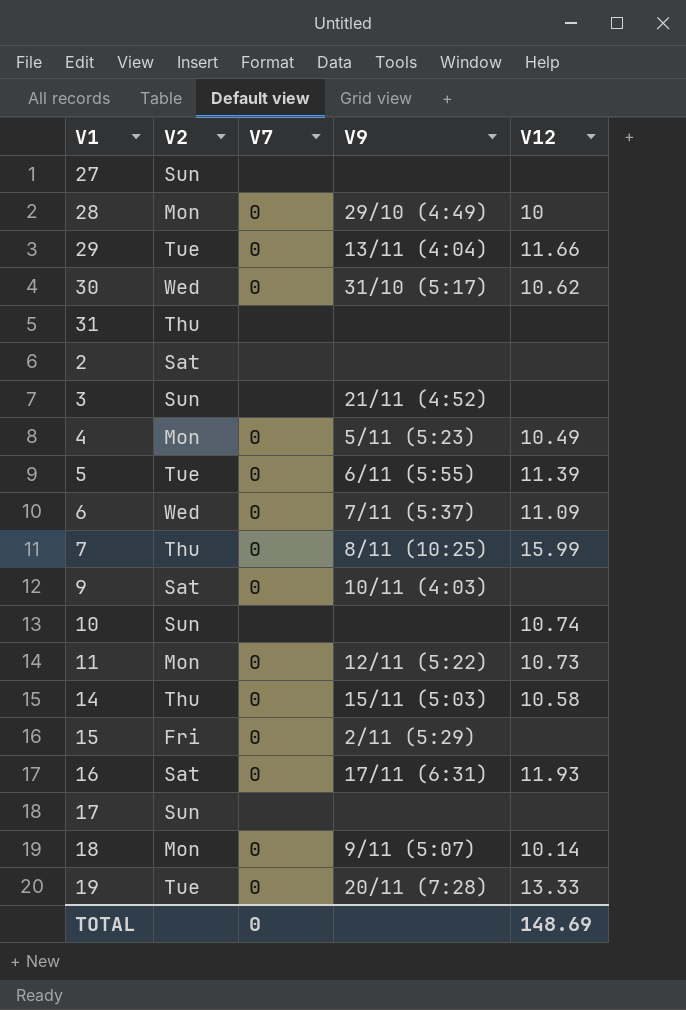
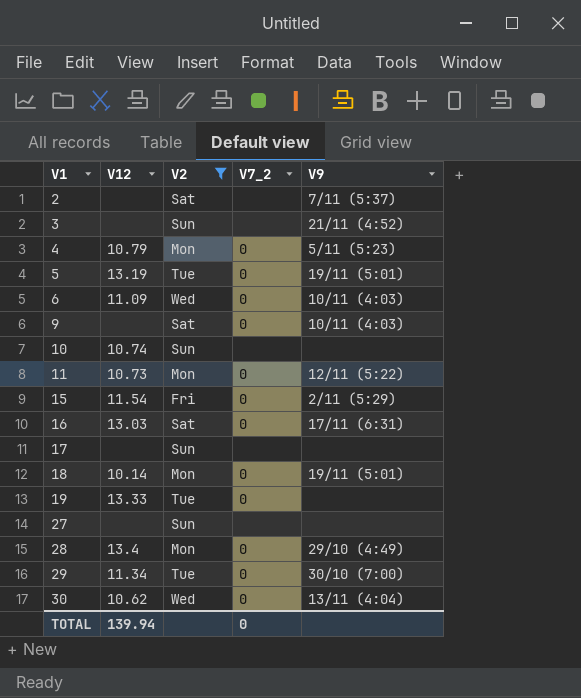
filter: none -> V2 != Thu
row order: none -> V1 ascending
column V12 | position: 5 -> 2
column name: V7 -> V7_2
2 | V9: none -> 7/11 (5:37)
4 | V12: 10.49 -> 10.79
5 | V12: 11.39 -> 13.19
5 | V9: 6/11 (5:55) -> 19/11 (5:01)
6 | V9: 7/11 (5:37) -> 10/11 (4:03)
15 | V12: none -> 11.54
16 | V12: 11.93 -> 13.03
18 | V9: 9/11 (5:07) -> 19/11 (5:01)
19 | V9: 20/11 (7:28) -> none
28 | V12: 10 -> 13.4
29 | V12: 11.66 -> 11.34
29 | V9: 13/11 (4:04) -> 30/10 (7:00)
30 | V9: 31/10 (5:17) -> 13/11 (4:04)
TOTAL | V12: 148.69 -> 139.94

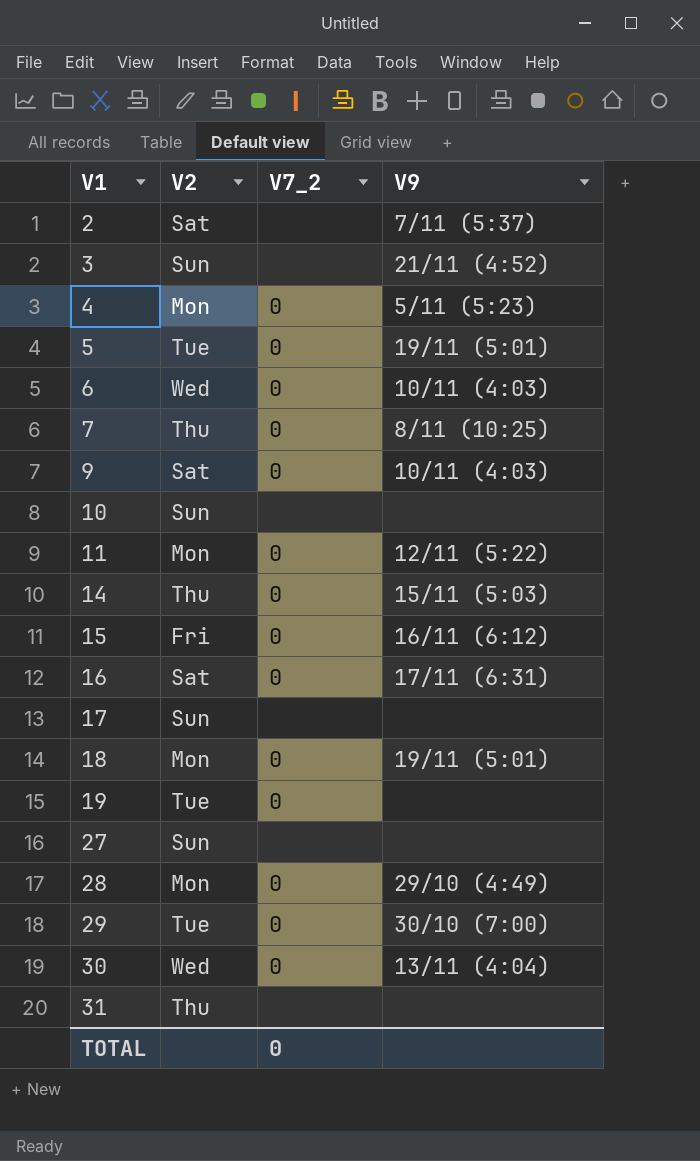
filter: V2 != Thu -> none
column V12 | position: 2 -> none
15 | V9: 2/11 (5:29) -> 16/11 (6:12)

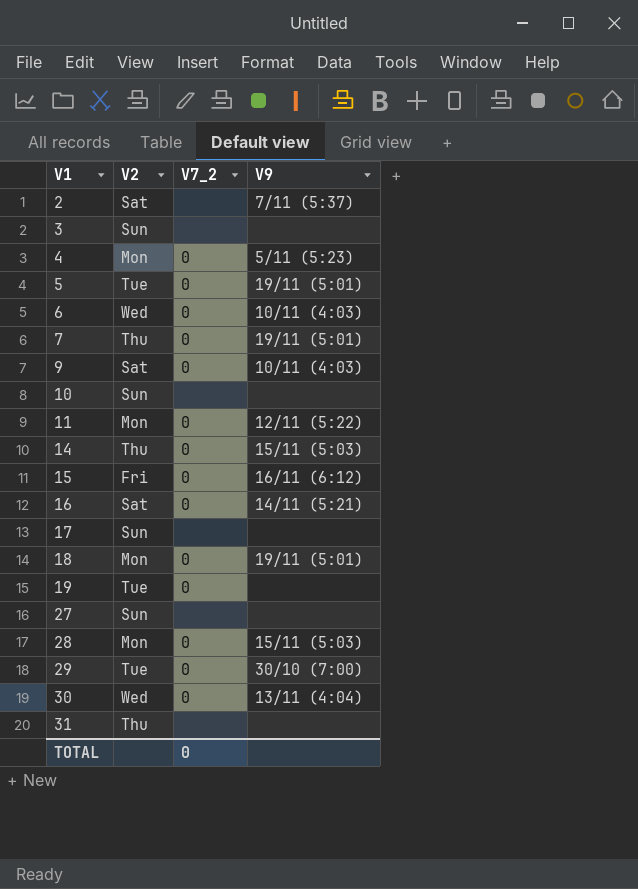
3 | V9: 21/11 (4:52) -> none
7 | V9: 8/11 (10:25) -> 19/11 (5:01)
16 | V9: 17/11 (6:31) -> 14/11 (5:21)
28 | V9: 29/10 (4:49) -> 15/11 (5:03)

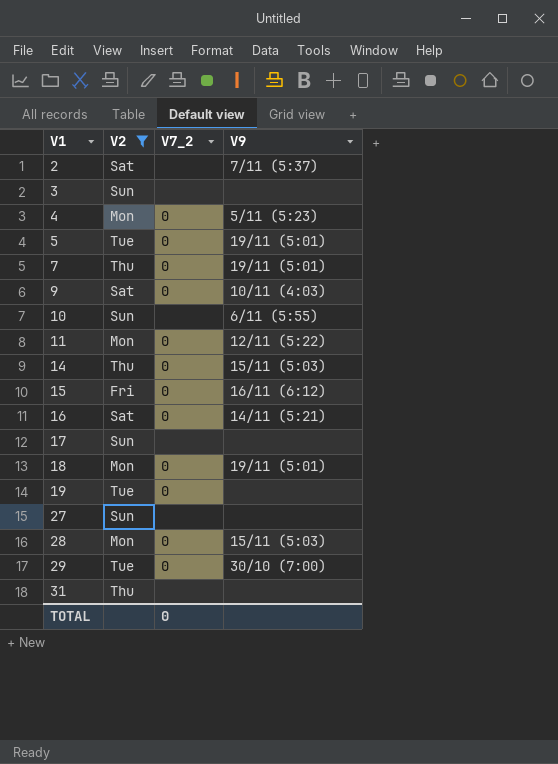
filter: none -> V2 != Wed
10 | V9: none -> 6/11 (5:55)

